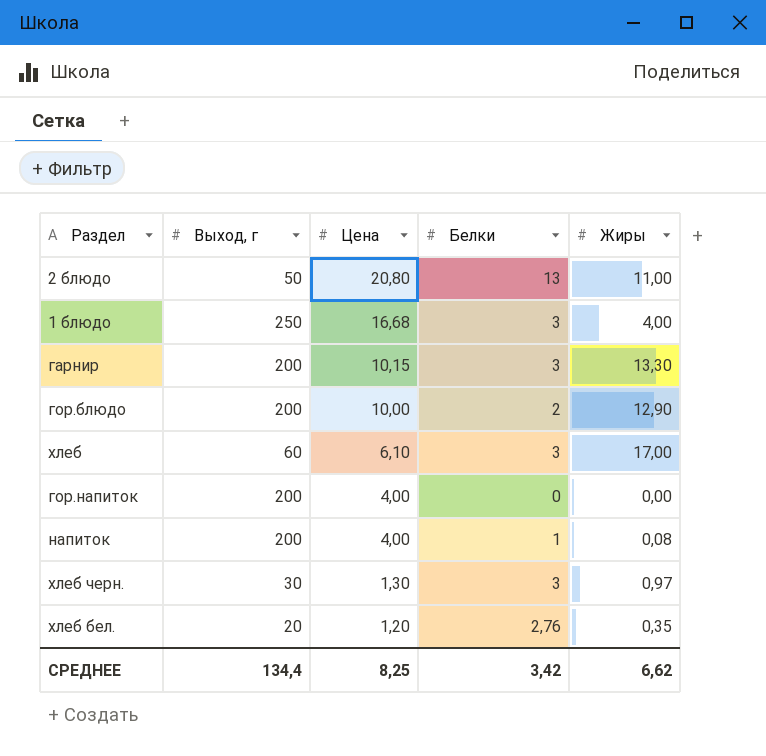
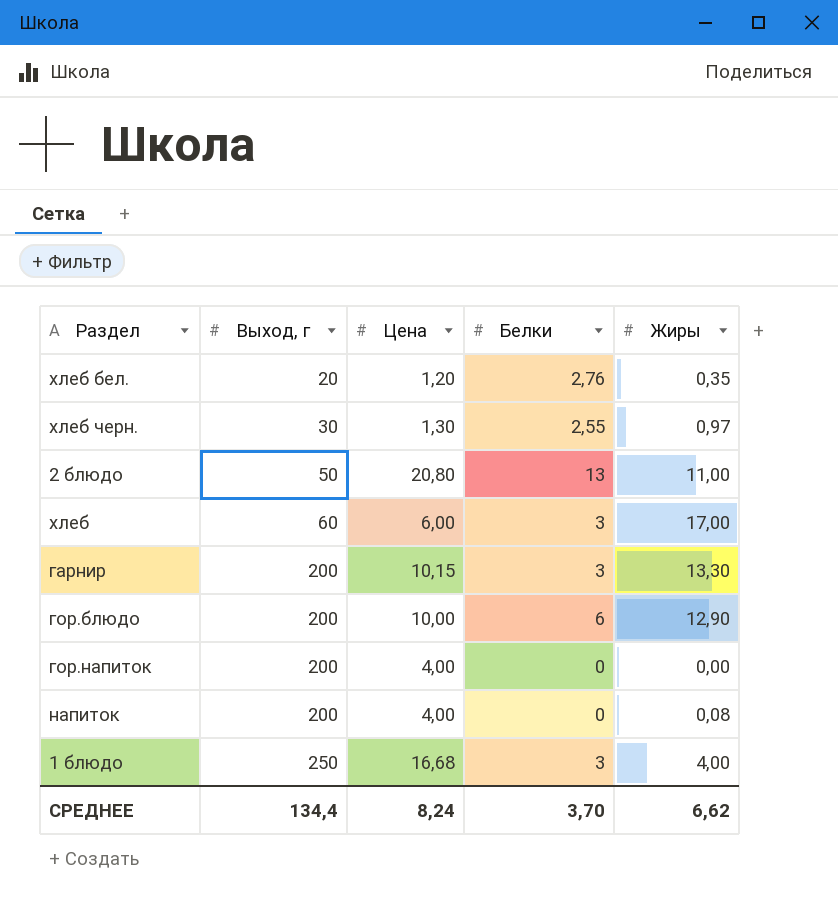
row order: Цена descending -> Выход, г ascending
хлеб черн. | Белки: 3 -> 2,55
хлеб | Цена: 6,10 -> 6,00
гор.блюдо | Белки: 2 -> 6
напиток | Белки: 1 -> 0
СРЕДНЕЕ | Цена: 8,25 -> 8,24
СРЕДНЕЕ | Белки: 3,42 -> 3,70

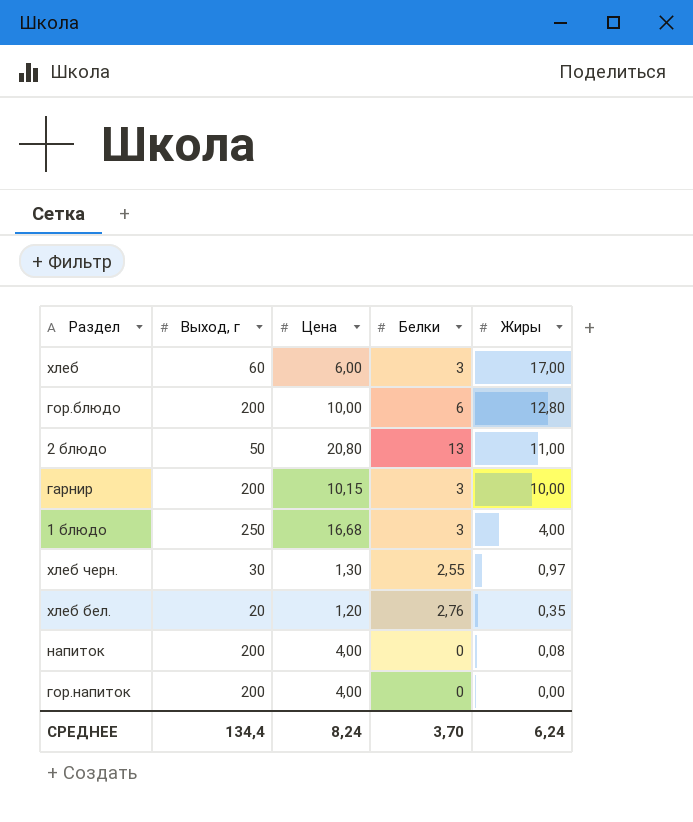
row order: Выход, г ascending -> Жиры descending
гор.блюдо | Жиры: 12,90 -> 12,80
гарнир | Жиры: 13,30 -> 10,00
СРЕДНЕЕ | Жиры: 6,62 -> 6,24

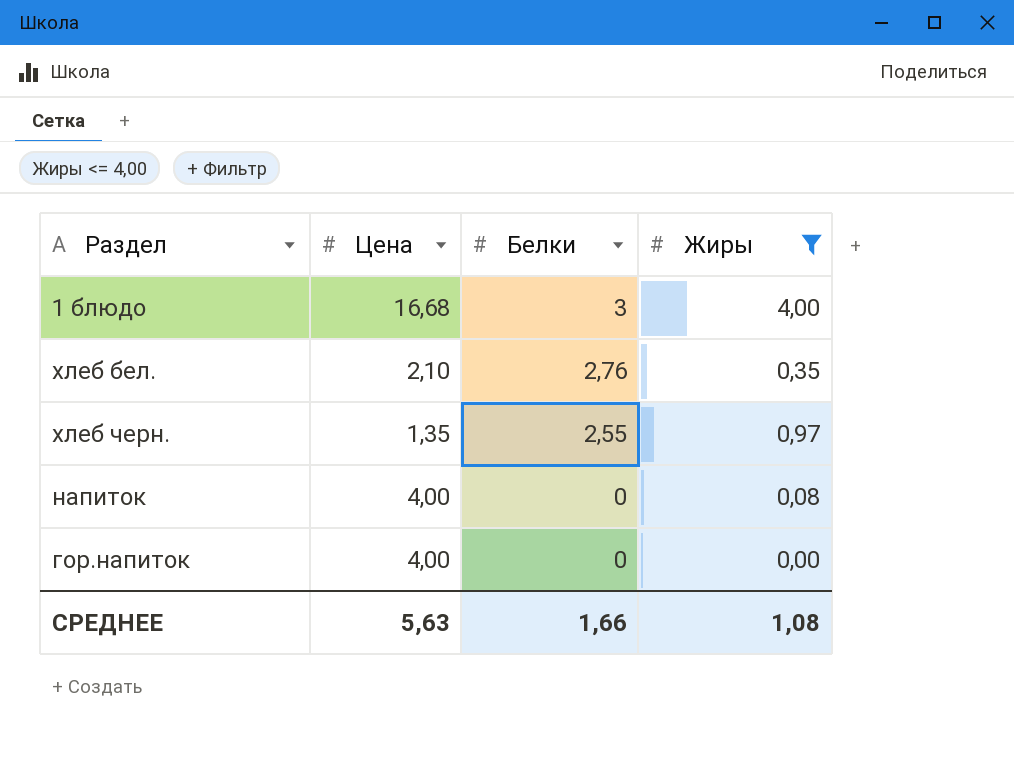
filter: none -> Жиры <= 4,00
row order: Жиры descending -> Белки descending
column Выход, г | position: 2 -> none
хлеб бел. | Цена: 1,20 -> 2,10
хлеб черн. | Цена: 1,30 -> 1,35
СРЕДНЕЕ | Цена: 8,24 -> 5,63
СРЕДНЕЕ | Белки: 3,70 -> 1,66
СРЕДНЕЕ | Жиры: 6,24 -> 1,08

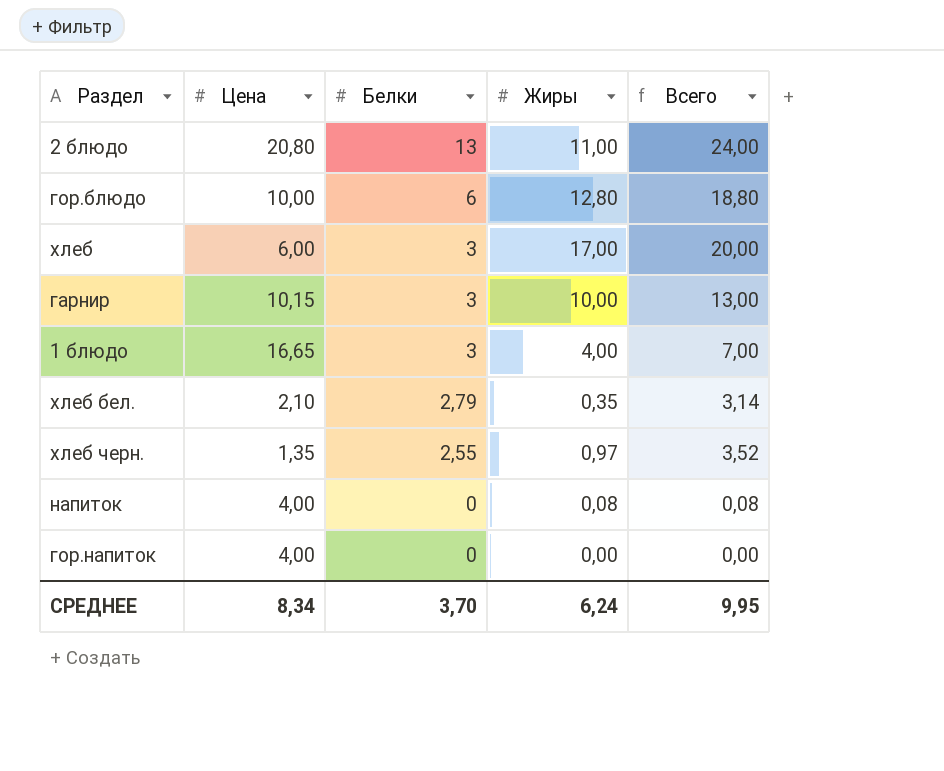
filter: Жиры <= 4,00 -> none
column Всего | formula: none -> [Белки] + [Жиры]
1 блюдо | Цена: 16,68 -> 16,65
хлеб бел. | Белки: 2,76 -> 2,79
СРЕДНЕЕ | Цена: 5,63 -> 8,34
СРЕДНЕЕ | Белки: 1,66 -> 3,70
СРЕДНЕЕ | Жиры: 1,08 -> 6,24

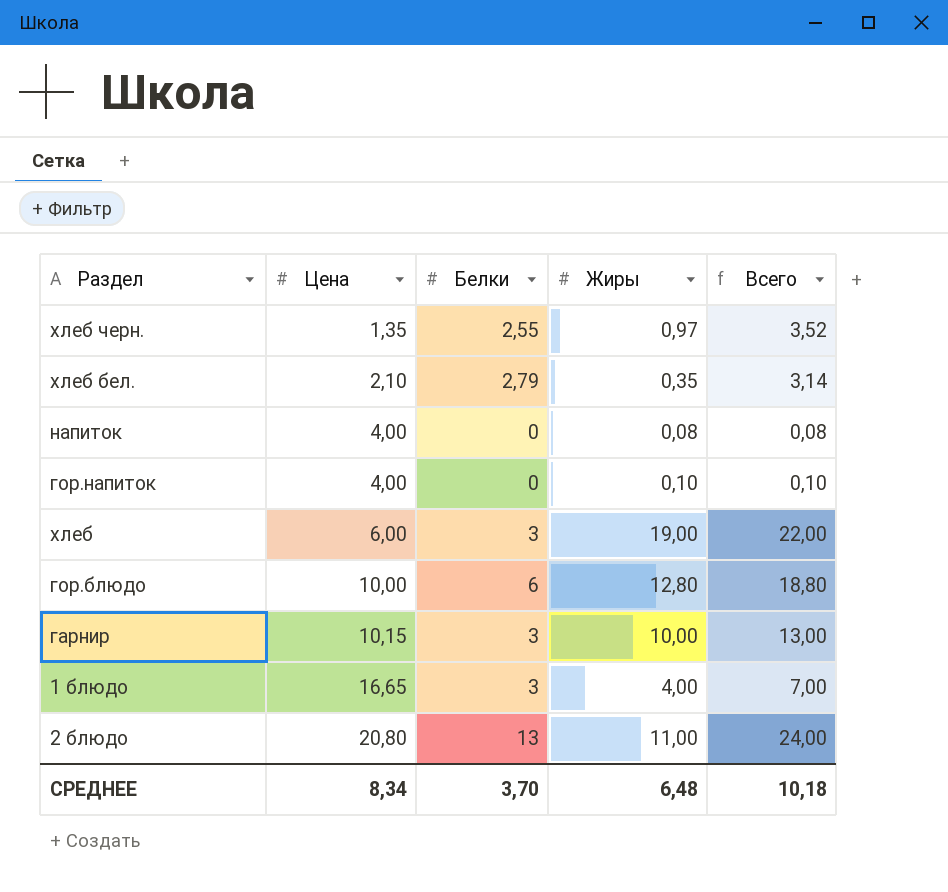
row order: Белки descending -> Цена ascending
гор.напиток | Жиры: 0,00 -> 0,10
гор.напиток | Всего: 0,00 -> 0,10
хлеб | Жиры: 17,00 -> 19,00
хлеб | Всего: 20,00 -> 22,00
СРЕДНЕЕ | Жиры: 6,24 -> 6,48
СРЕДНЕЕ | Всего: 9,95 -> 10,18

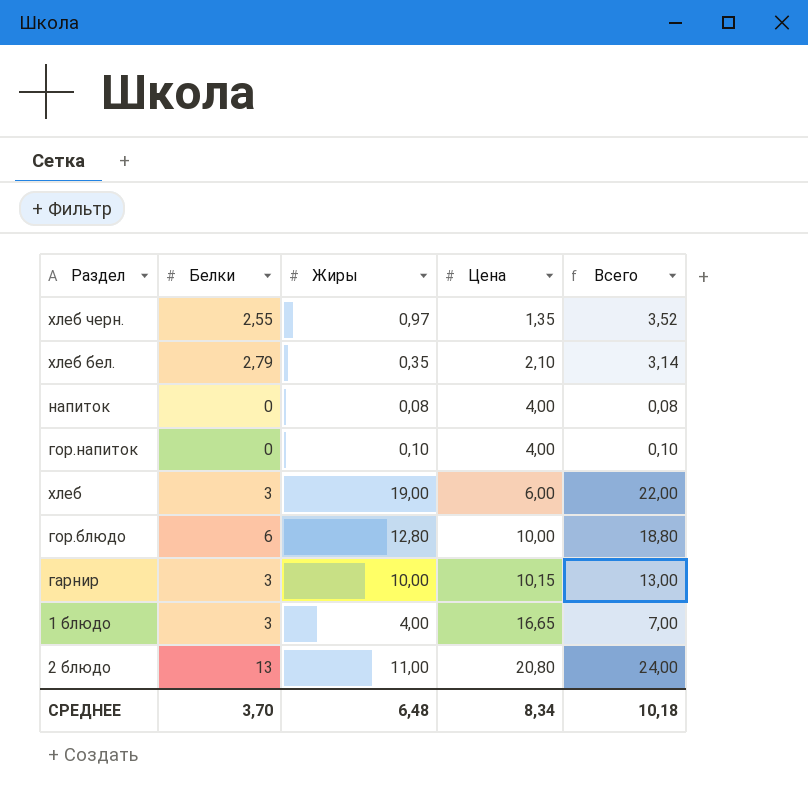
column Цена | position: 2 -> 4

